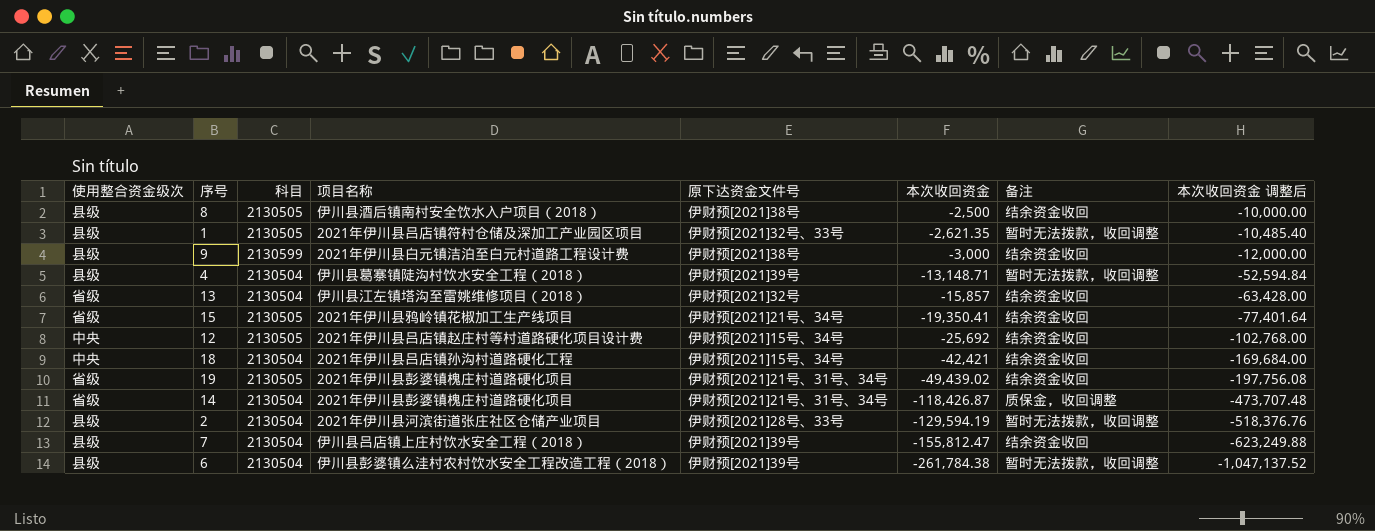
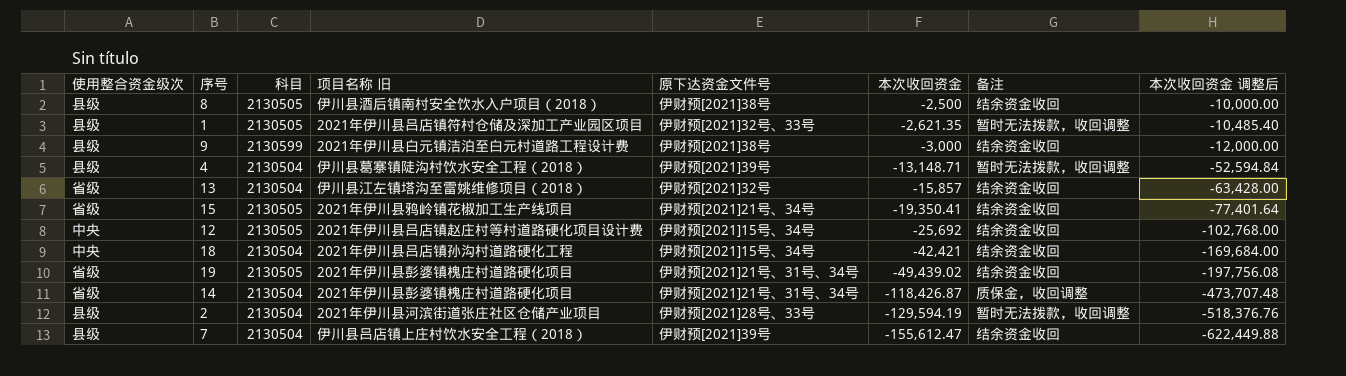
column name: 项目名称 -> 项目名称 旧
row 6: 县级 | 2130504 | 伊川县彭婆镇么洼村农村饮水安全工程改造工程（2018） | 伊财预[2021]39号 | -261,784.38 | 暂时无法拨款，收回调整 | -1,047,137.52 -> none
7 | 本次收回资金: -155,812.47 -> -155,612.47
7 | 本次收回资金 调整后: -623,249.88 -> -622,449.88

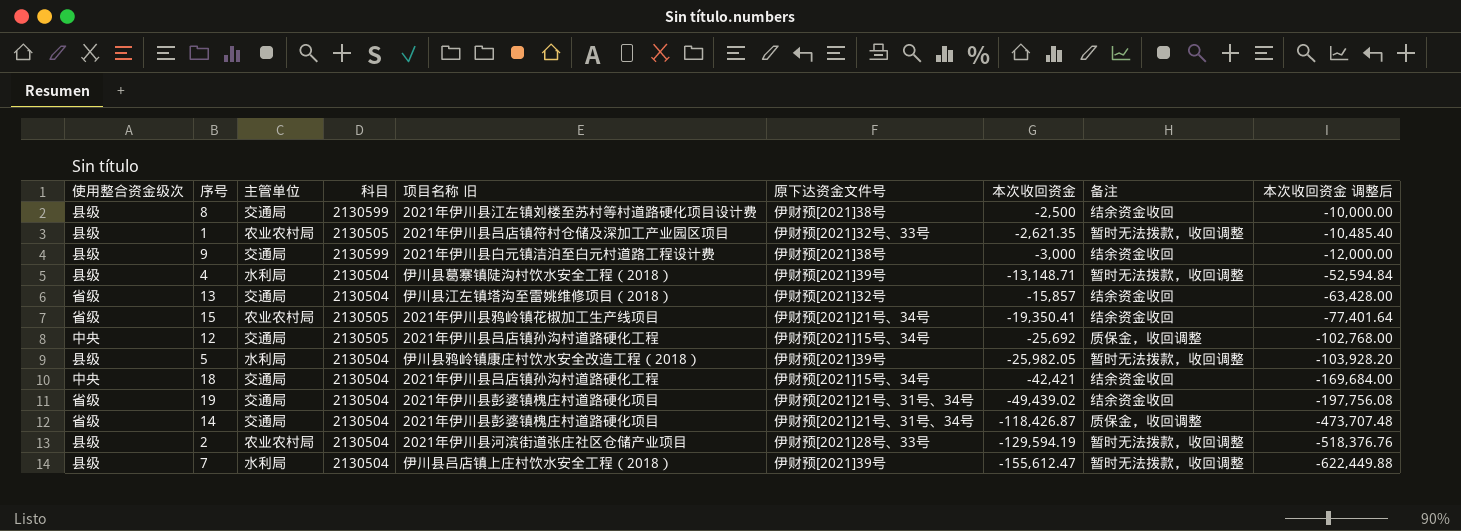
column 主管单位 | position: none -> 3
8 | 科目: 2130505 -> 2130599
8 | 项目名称 旧: 伊川县酒后镇南村安全饮水入户项目（2018） -> 2021年伊川县江左镇刘楼至苏村等村道路硬化项目设计费
12 | 项目名称 旧: 2021年伊川县吕店镇赵庄村等村道路硬化项目设计费 -> 2021年伊川县吕店镇孙沟村道路硬化工程
12 | 备注: 结余资金收回 -> 质保金，收回调整
row 5: none -> 县级 | 水利局 | 2130504 | 伊川县鸦岭镇康庄村饮水安全改造工程（2018） | 伊财预[2021]39号 | -25,982.05 | 暂时无法拨款，收回调整 | -103,928.20
19 | 科目: 2130505 -> 2130504
7 | 备注: 结余资金收回 -> 暂时无法拨款，收回调整

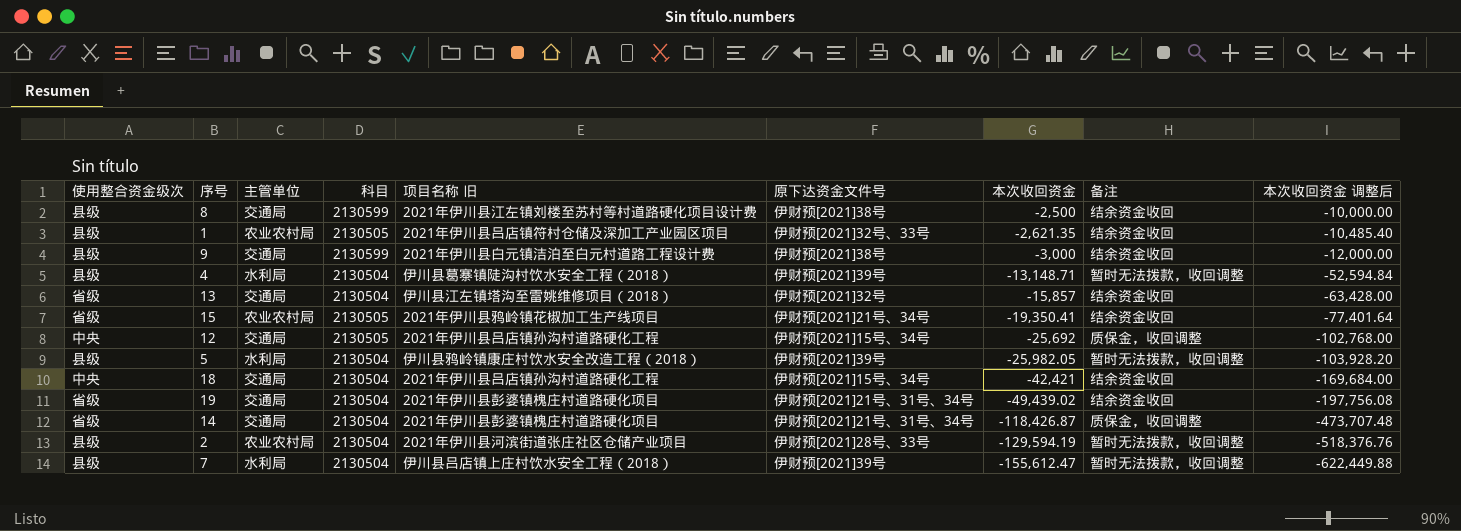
1 | 备注: 暂时无法拨款，收回调整 -> 结余资金收回

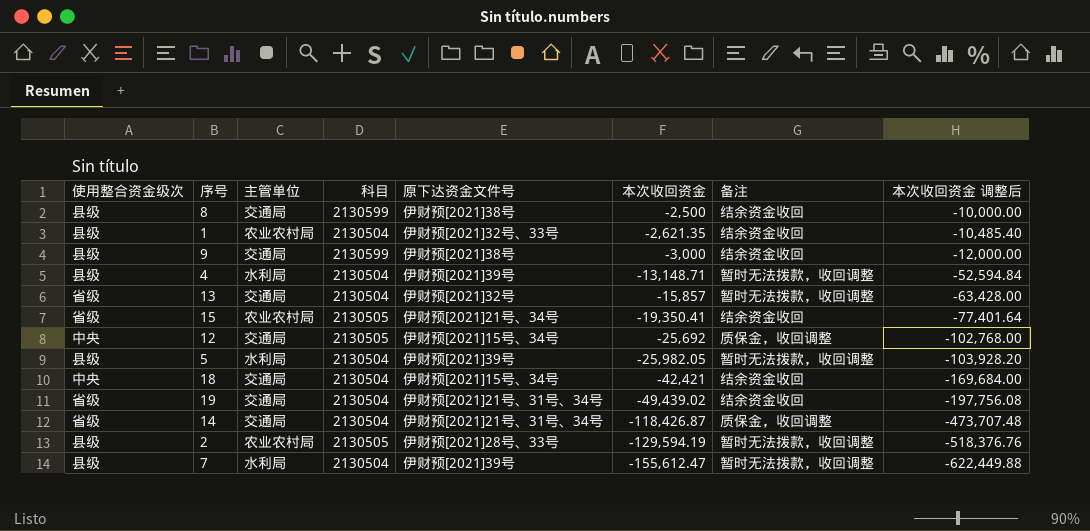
column 项目名称 旧 | position: 5 -> none
1 | 科目: 2130505 -> 2130504
13 | 备注: 结余资金收回 -> 暂时无法拨款，收回调整
2 | 科目: 2130504 -> 2130505

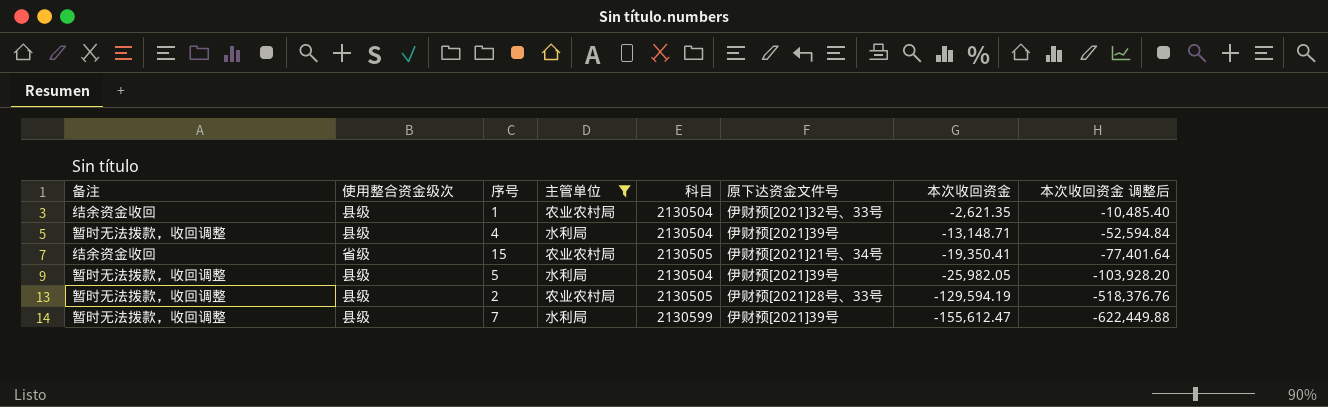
filter: none -> 主管单位 != 交通局
column 备注 | position: 7 -> 1
7 | 科目: 2130504 -> 2130599

